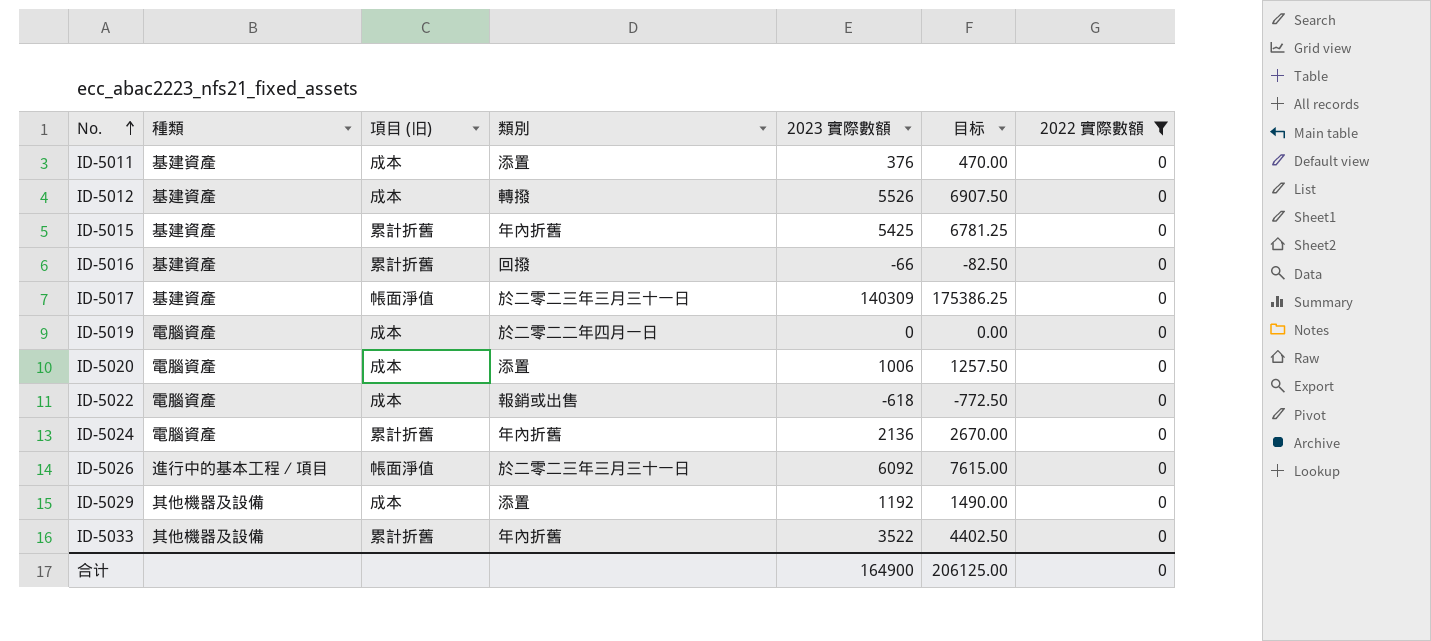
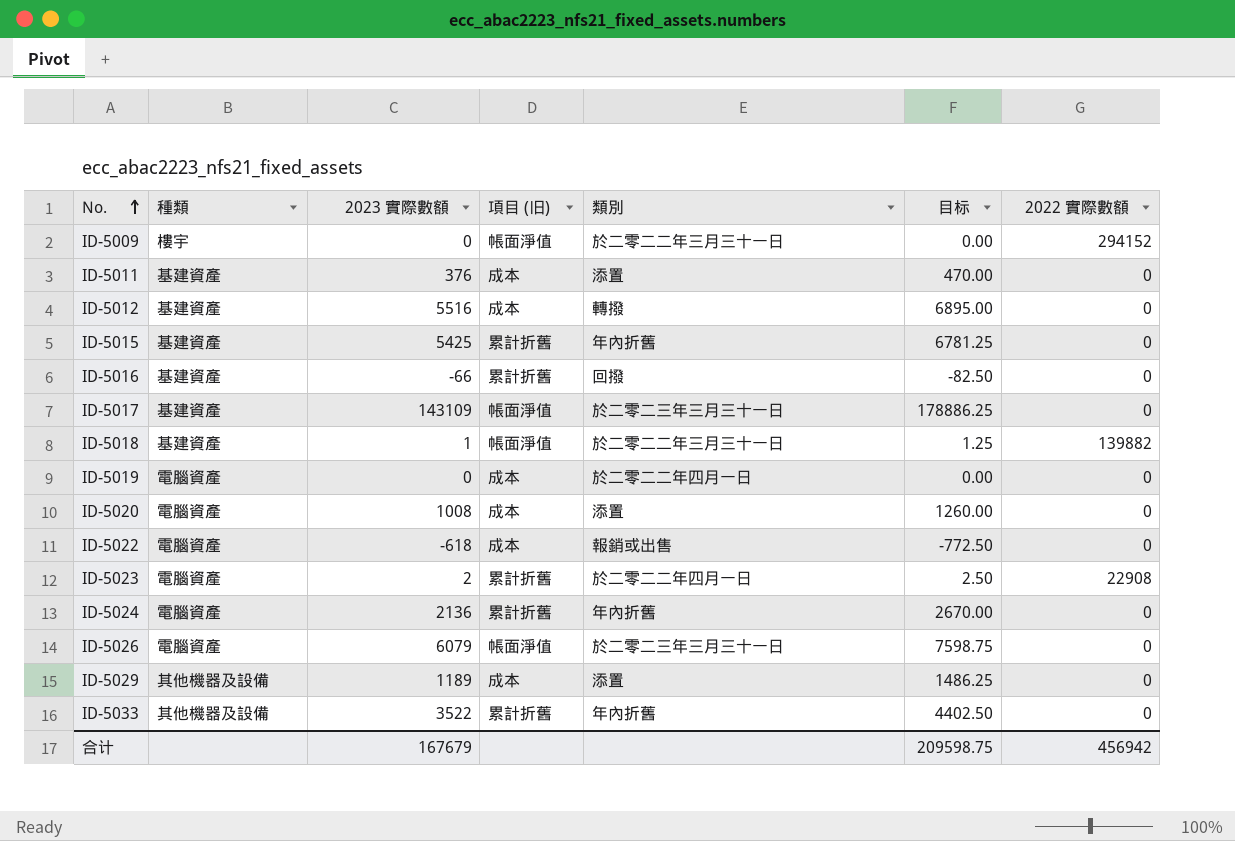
filter: 2022 實際數額 = 0 -> none
column 2023 實際數額 | position: 5 -> 3
ID-5012 | 2023 實際數額: 5526 -> 5516
ID-5012 | 目标: 6907.50 -> 6895.00
ID-5017 | 2023 實際數額: 140309 -> 143109
ID-5017 | 目标: 175386.25 -> 178886.25
ID-5020 | 2023 實際數額: 1006 -> 1008
ID-5020 | 目标: 1257.50 -> 1260.00
ID-5026 | 種類: 進行中的基本工程∕項目 -> 電腦資產
ID-5026 | 2023 實際數額: 6092 -> 6079
ID-5026 | 目标: 7615.00 -> 7598.75
ID-5029 | 2023 實際數額: 1192 -> 1189
ID-5029 | 目标: 1490.00 -> 1486.25
合计 | 2023 實際數額: 164900 -> 167679
合计 | 目标: 206125.00 -> 209598.75
合计 | 2022 實際數額: 0 -> 456942

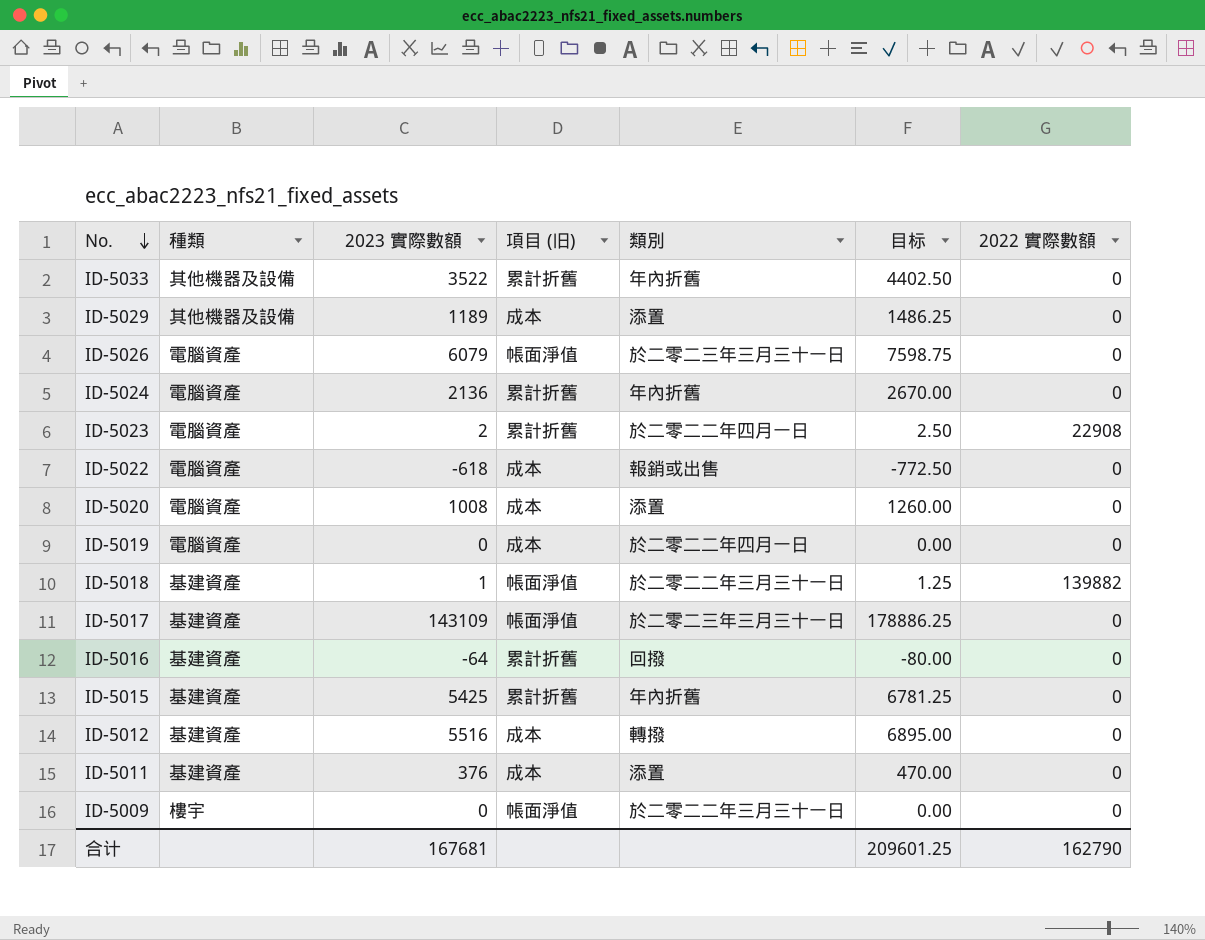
row order: No. ascending -> No. descending
ID-5016 | 2023 實際數額: -66 -> -64
ID-5016 | 目标: -82.50 -> -80.00
ID-5009 | 2022 實際數額: 294152 -> 0
合计 | 2023 實際數額: 167679 -> 167681
合计 | 目标: 209598.75 -> 209601.25
合计 | 2022 實際數額: 456942 -> 162790

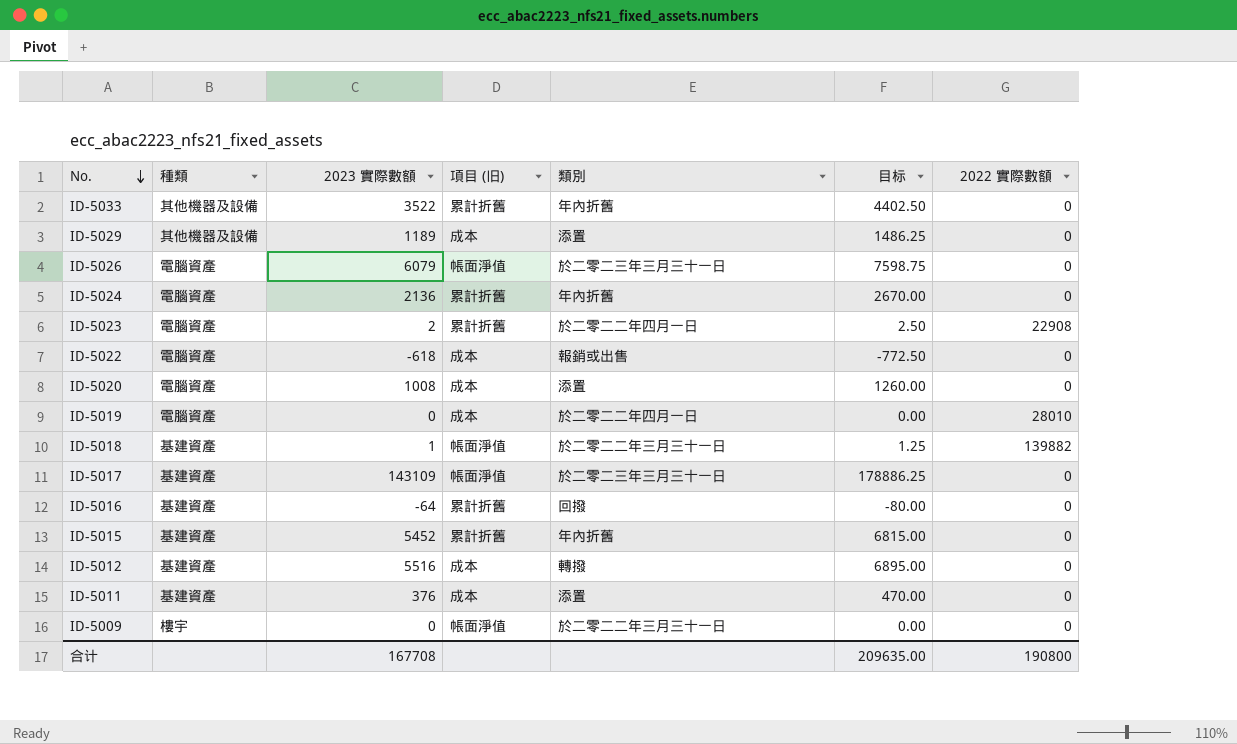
ID-5019 | 2022 實際數額: 0 -> 28010
ID-5015 | 2023 實際數額: 5425 -> 5452
ID-5015 | 目标: 6781.25 -> 6815.00
合计 | 2023 實際數額: 167681 -> 167708
合计 | 目标: 209601.25 -> 209635.00
合计 | 2022 實際數額: 162790 -> 190800

